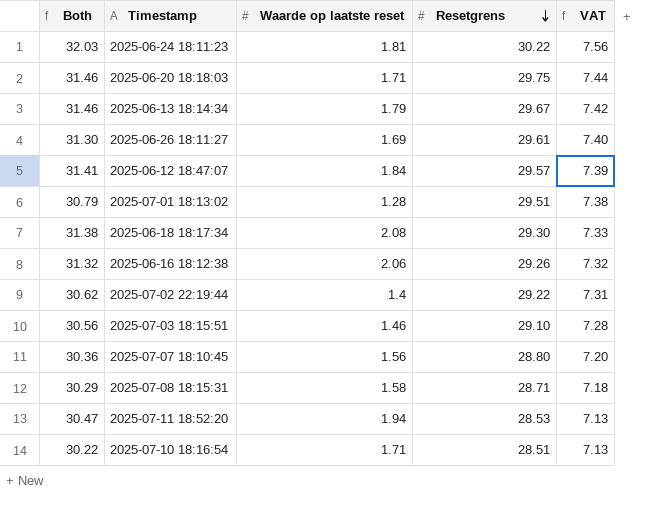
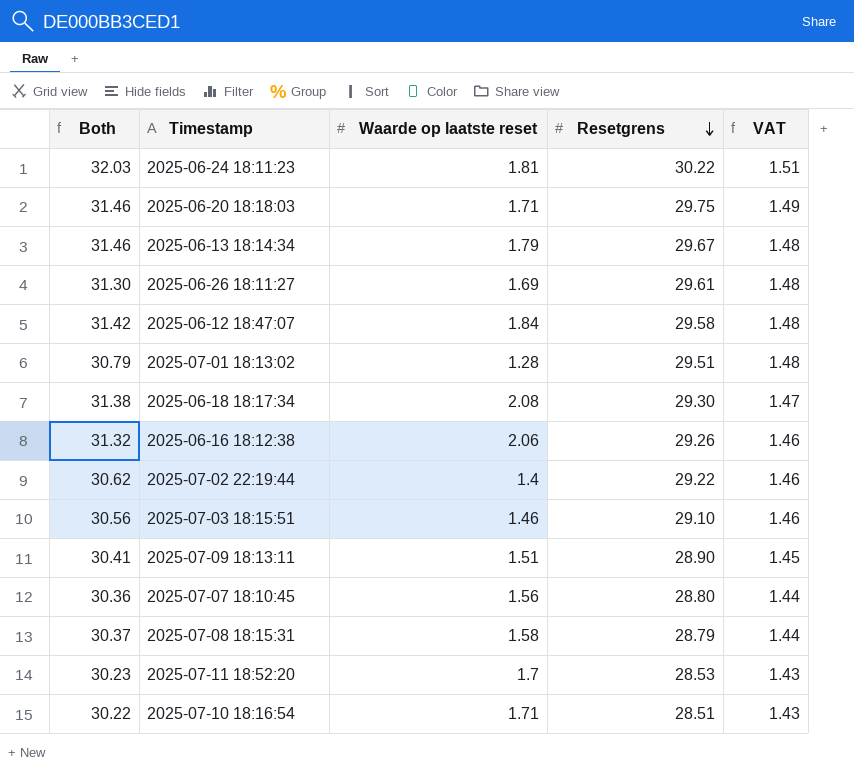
column VAT | formula: [Resetgrens] * 0.25 -> [Resetgrens] * 0.05
2025-06-12 18:47:07 | Both: 31.41 -> 31.42
2025-06-12 18:47:07 | Resetgrens: 29.57 -> 29.58
row 2025-07-09 18:13:11: none -> 30.41 | 1.51 | 28.90 | 1.45
2025-07-08 18:15:31 | Both: 30.29 -> 30.37
2025-07-08 18:15:31 | Resetgrens: 28.71 -> 28.79
2025-07-11 18:52:20 | Both: 30.47 -> 30.23
2025-07-11 18:52:20 | Waarde op laatste reset: 1.94 -> 1.7

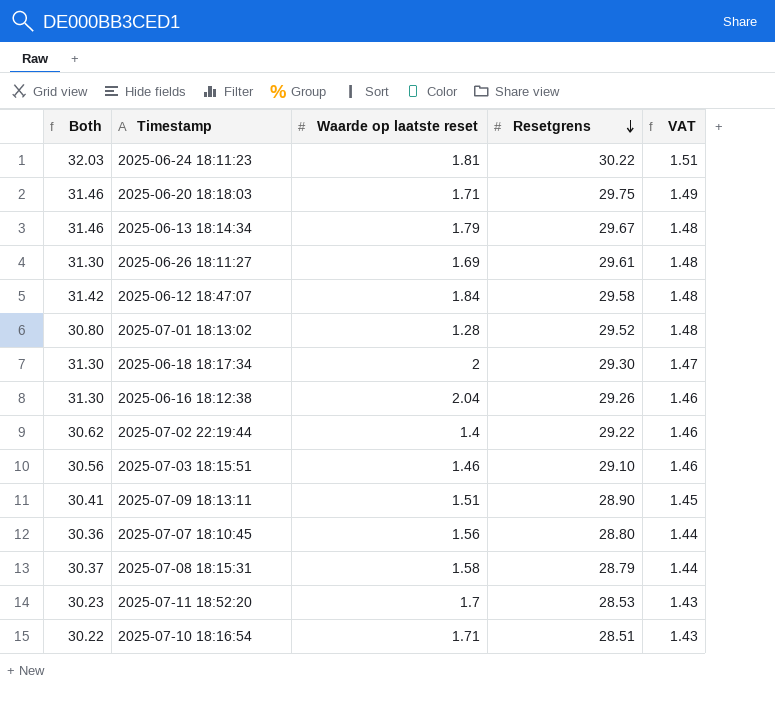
2025-07-01 18:13:02 | Both: 30.79 -> 30.80
2025-07-01 18:13:02 | Resetgrens: 29.51 -> 29.52
2025-06-18 18:17:34 | Both: 31.38 -> 31.30
2025-06-18 18:17:34 | Waarde op laatste reset: 2.08 -> 2
2025-06-16 18:12:38 | Both: 31.32 -> 31.30
2025-06-16 18:12:38 | Waarde op laatste reset: 2.06 -> 2.04

